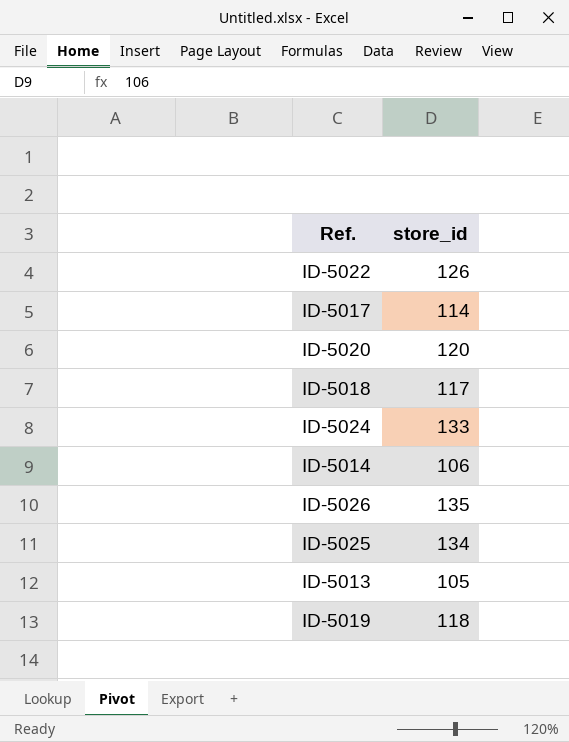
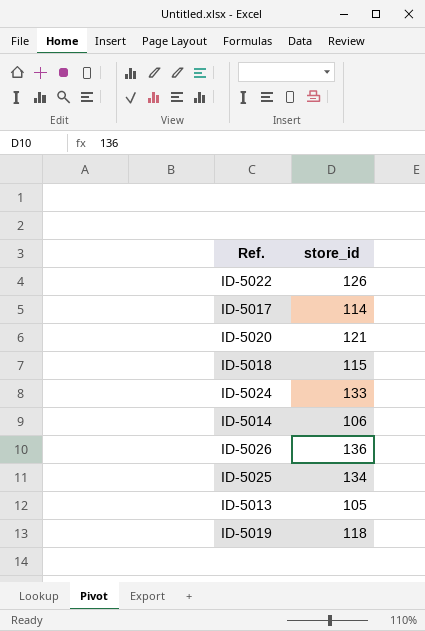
ID-5020 | store_id: 120 -> 121
ID-5018 | store_id: 117 -> 115
ID-5026 | store_id: 135 -> 136

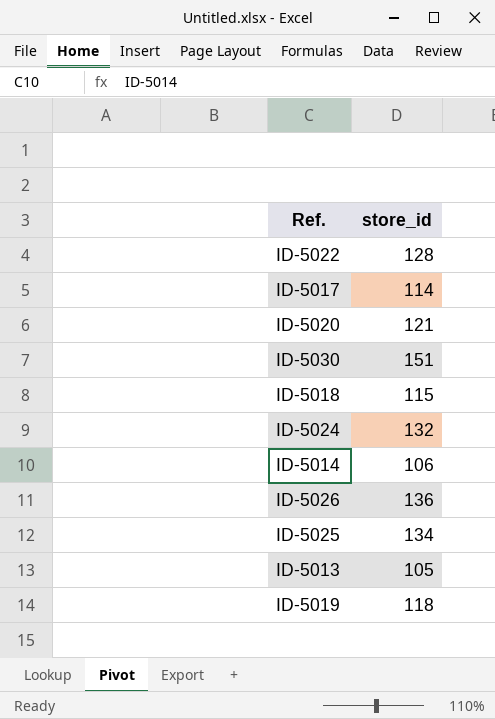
ID-5022 | store_id: 126 -> 128
row ID-5030: none -> 151
ID-5024 | store_id: 133 -> 132

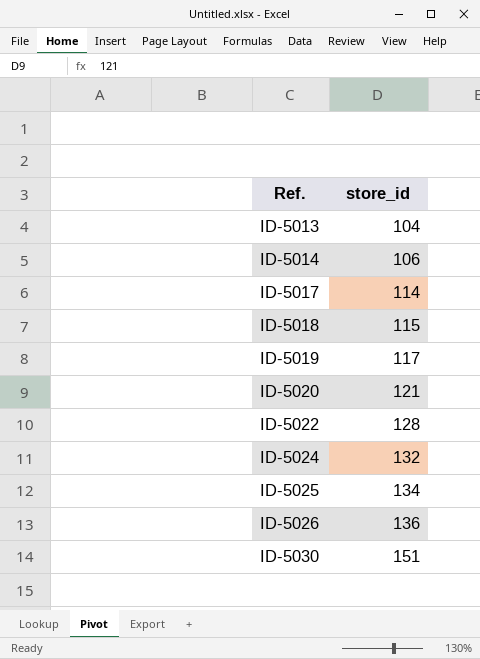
row order: none -> Ref. ascending
ID-5013 | store_id: 105 -> 104
ID-5019 | store_id: 118 -> 117

